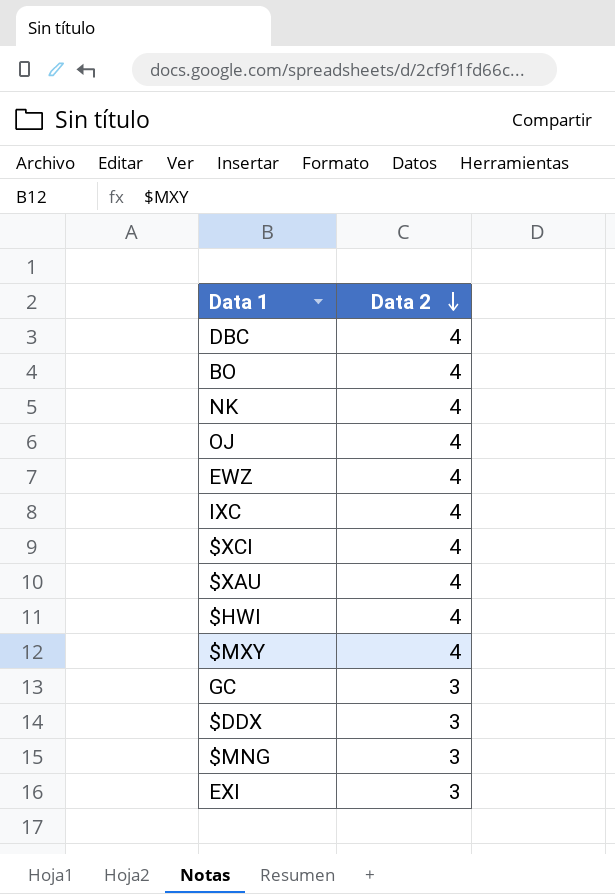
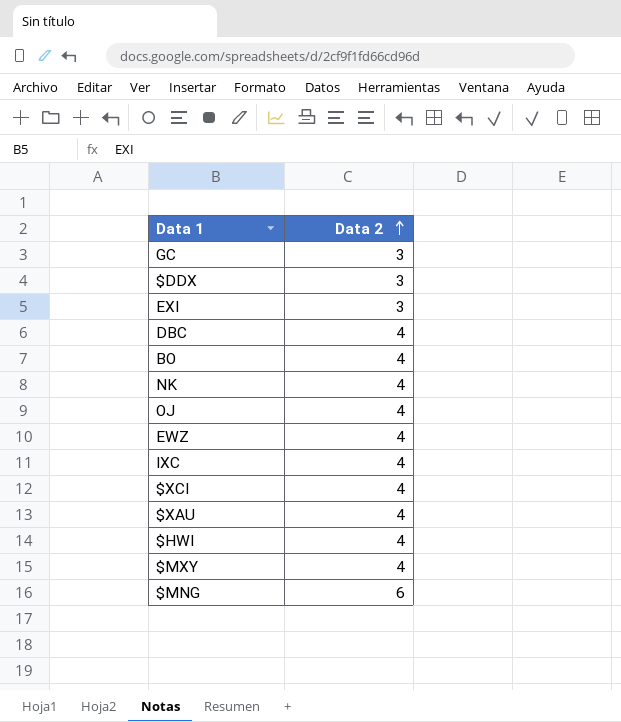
row order: Data 2 descending -> Data 2 ascending
$MNG | Data 2: 3 -> 6

